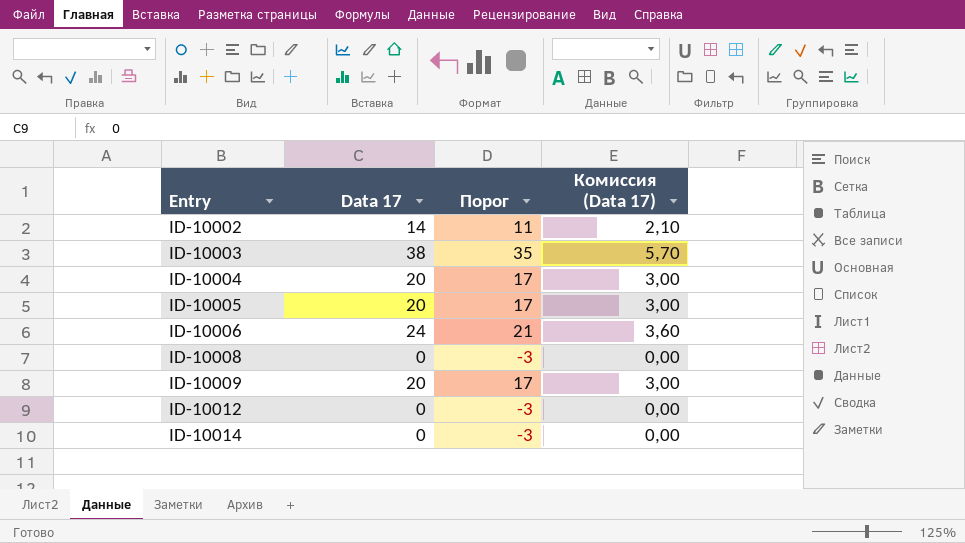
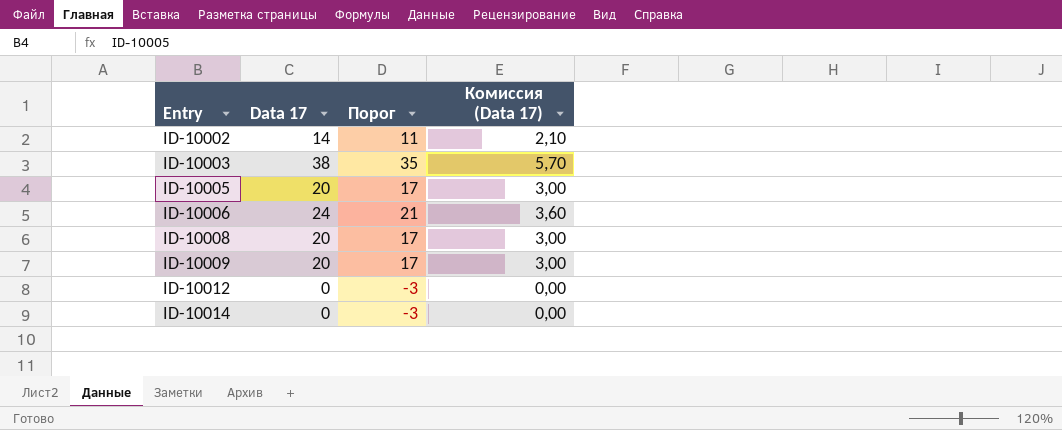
row ID-10004: 20 | 17 | 3,00 -> none
ID-10008 | Data 17: 0 -> 20
ID-10008 | Порог: -3 -> 17
ID-10008 | Комиссия (Data 17): 0,00 -> 3,00

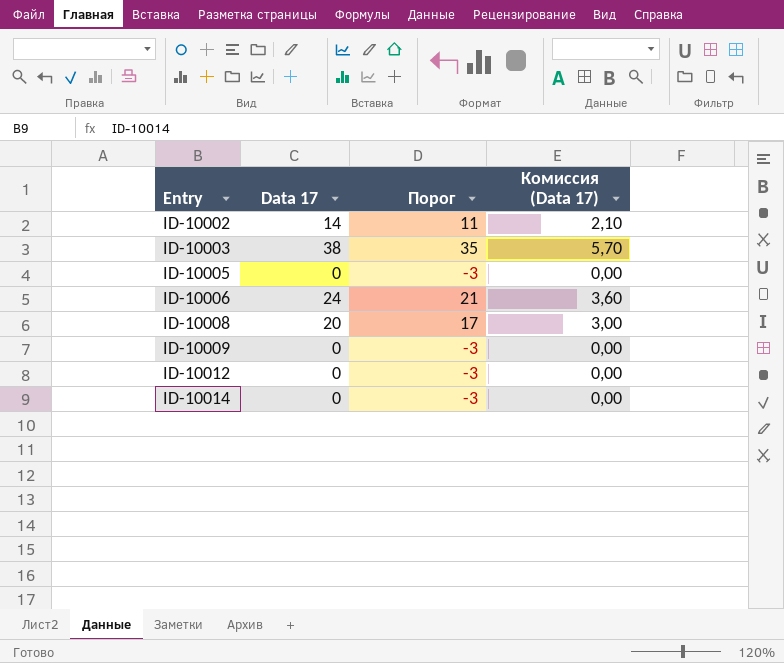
ID-10005 | Data 17: 20 -> 0
ID-10005 | Порог: 17 -> -3
ID-10005 | Комиссия (Data 17): 3,00 -> 0,00
ID-10009 | Data 17: 20 -> 0
ID-10009 | Порог: 17 -> -3
ID-10009 | Комиссия (Data 17): 3,00 -> 0,00

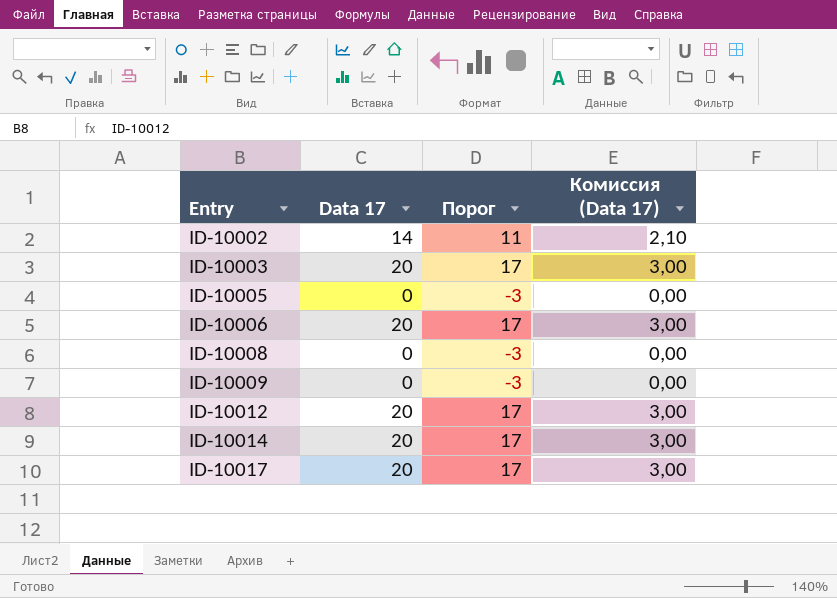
ID-10003 | Data 17: 38 -> 20
ID-10003 | Порог: 35 -> 17
ID-10003 | Комиссия (Data 17): 5,70 -> 3,00
ID-10006 | Data 17: 24 -> 20
ID-10006 | Порог: 21 -> 17
ID-10006 | Комиссия (Data 17): 3,60 -> 3,00
ID-10008 | Data 17: 20 -> 0
ID-10008 | Порог: 17 -> -3
ID-10008 | Комиссия (Data 17): 3,00 -> 0,00
ID-10012 | Data 17: 0 -> 20
ID-10012 | Порог: -3 -> 17
ID-10012 | Комиссия (Data 17): 0,00 -> 3,00
ID-10014 | Data 17: 0 -> 20
ID-10014 | Порог: -3 -> 17
ID-10014 | Комиссия (Data 17): 0,00 -> 3,00
row ID-10017: none -> 20 | 17 | 3,00

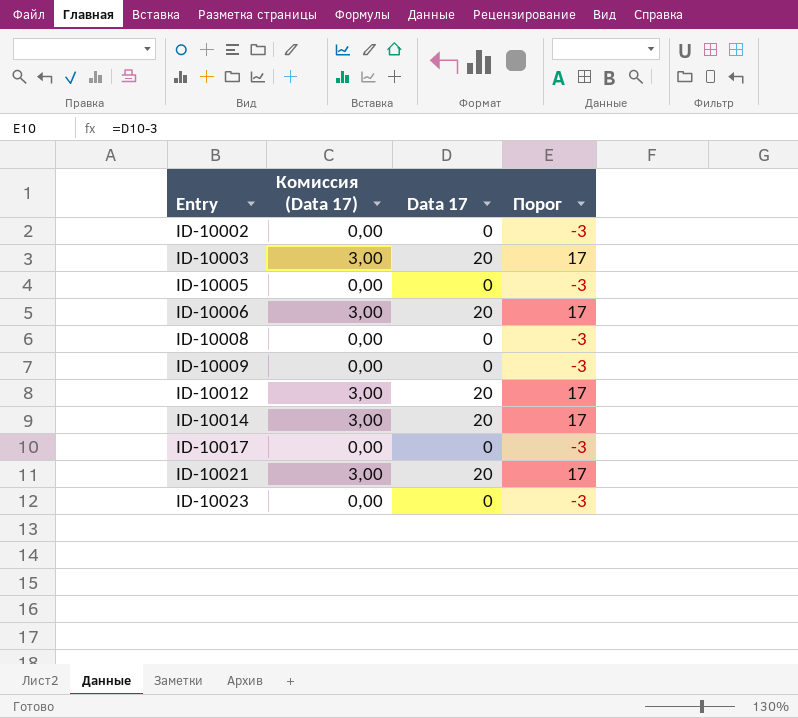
column Комиссия (Data 17) | position: 4 -> 2
ID-10002 | Комиссия (Data 17): 2,10 -> 0,00
ID-10002 | Data 17: 14 -> 0
ID-10002 | Порог: 11 -> -3
ID-10017 | Комиссия (Data 17): 3,00 -> 0,00
ID-10017 | Data 17: 20 -> 0
ID-10017 | Порог: 17 -> -3
row ID-10021: none -> 3,00 | 20 | 17
row ID-10023: none -> 0,00 | 0 | -3

